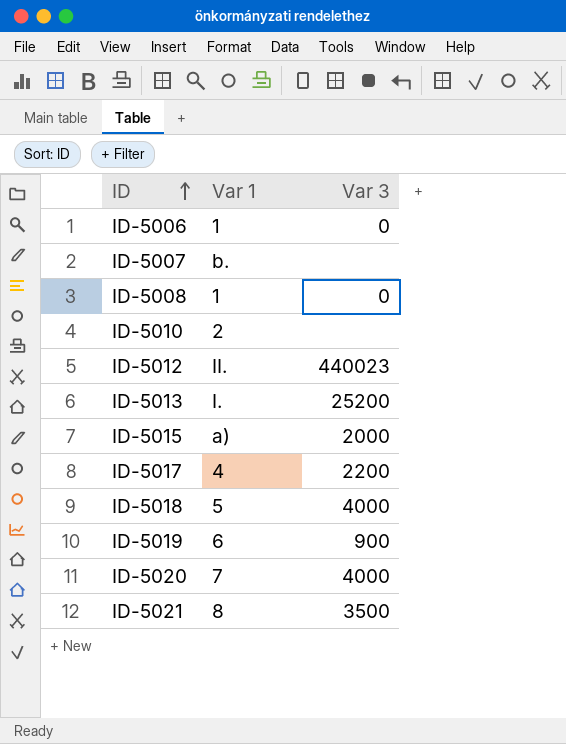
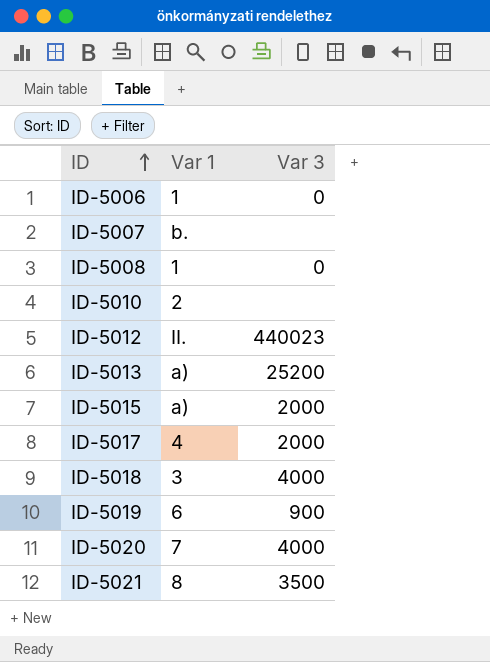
ID-5013 | Var 1: I. -> a)
ID-5017 | Var 3: 2200 -> 2000
ID-5018 | Var 1: 5 -> 3

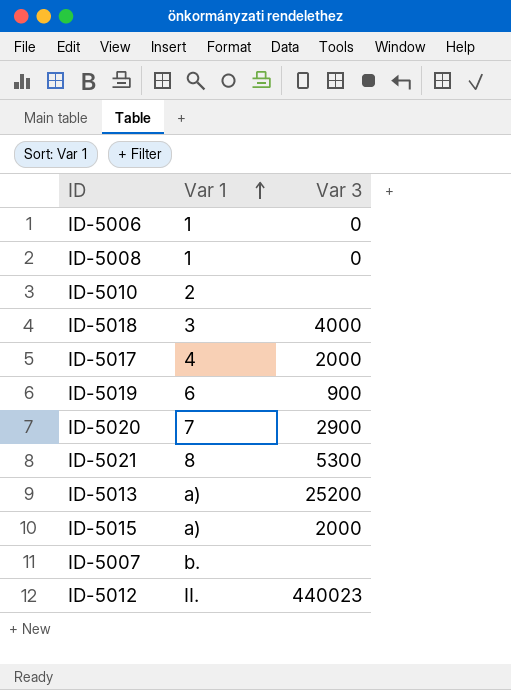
row order: ID ascending -> Var 1 ascending
ID-5020 | Var 3: 4000 -> 2900
ID-5021 | Var 3: 3500 -> 5300

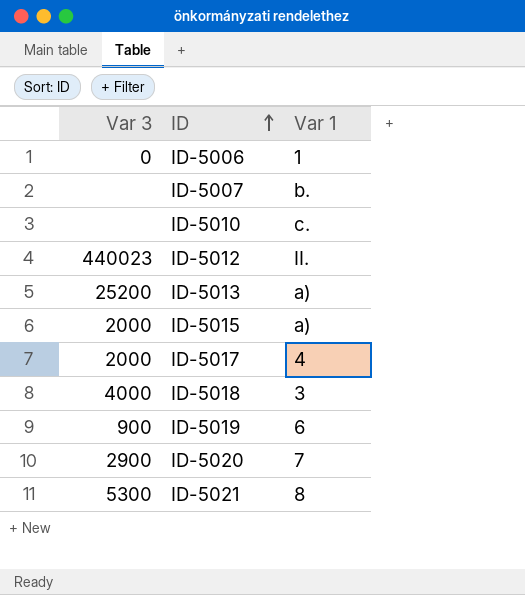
row order: Var 1 ascending -> ID ascending
column Var 3 | position: 3 -> 1
row ID-5008: 1 | 0 -> none
ID-5010 | Var 1: 2 -> c.

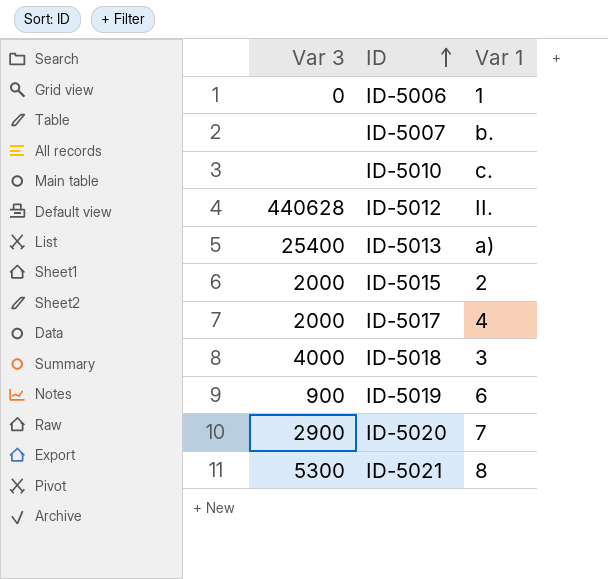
ID-5012 | Var 3: 440023 -> 440628
ID-5013 | Var 3: 25200 -> 25400
ID-5015 | Var 1: a) -> 2

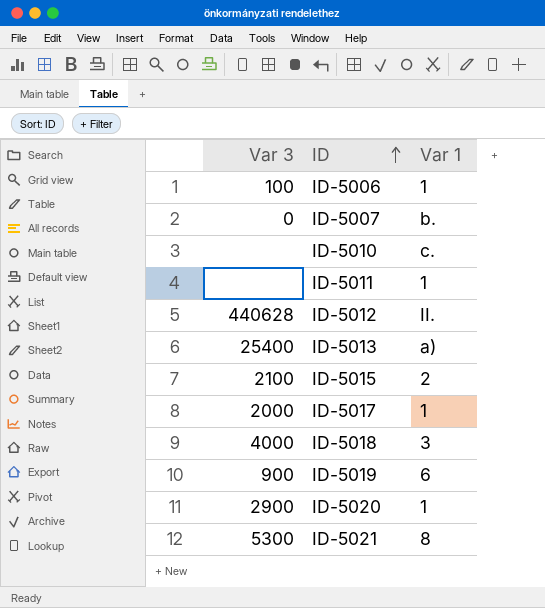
ID-5006 | Var 3: 0 -> 100
ID-5007 | Var 3: none -> 0
row ID-5011: none -> none | 1
ID-5015 | Var 3: 2000 -> 2100
ID-5017 | Var 1: 4 -> 1
ID-5020 | Var 1: 7 -> 1

